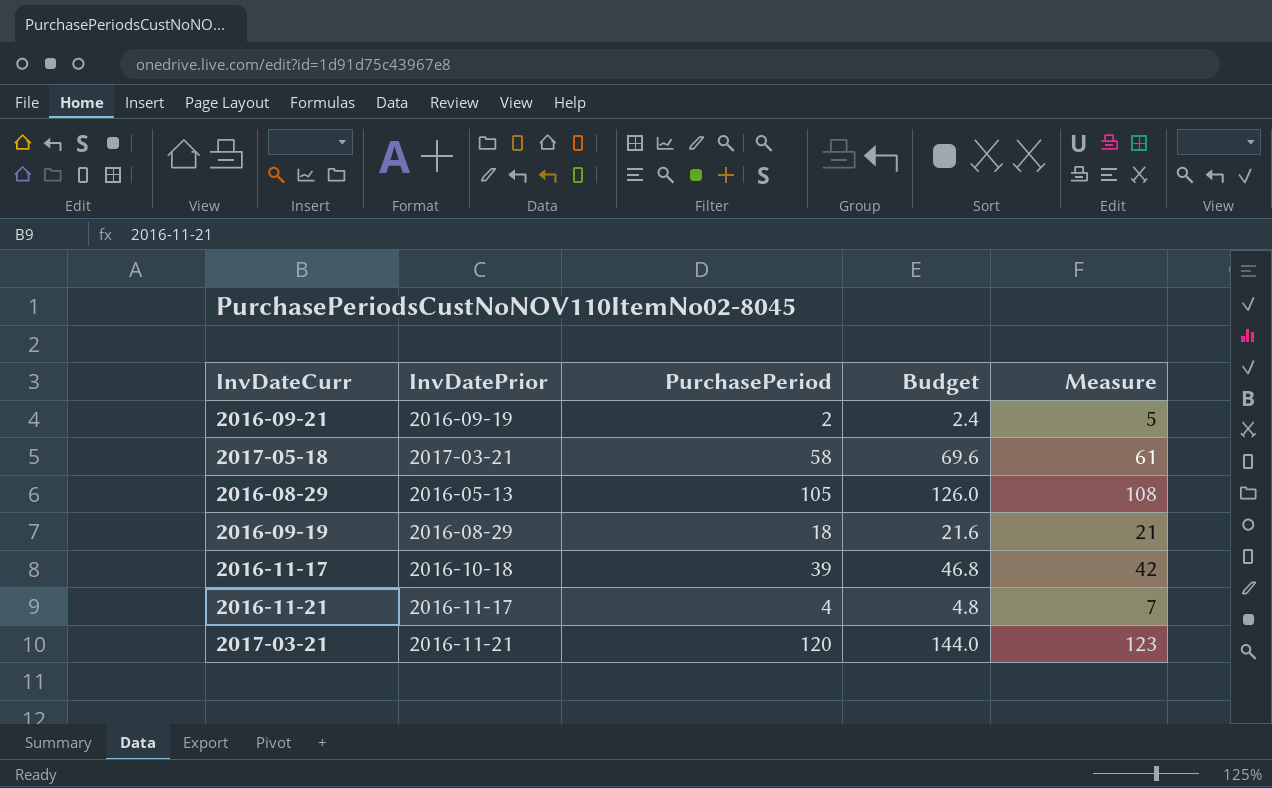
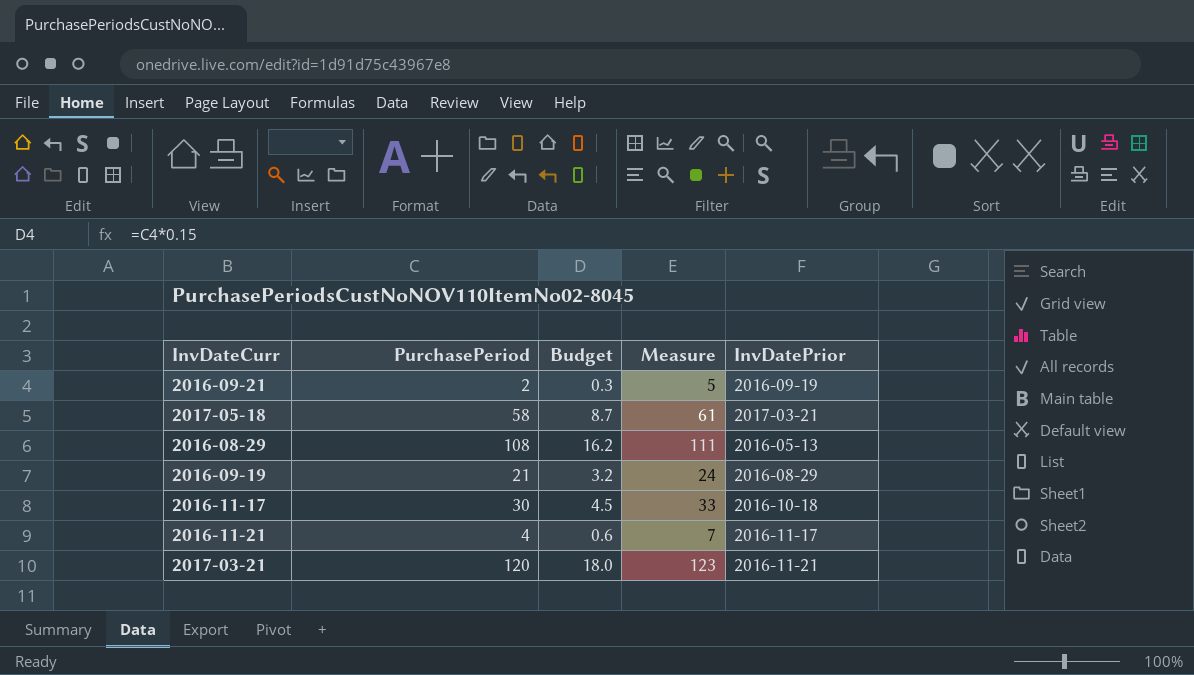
column Budget | formula: [PurchasePeriod] * 1.2 -> [PurchasePeriod] * 0.15
column InvDatePrior | position: 2 -> 5
2016-08-29 | PurchasePeriod: 105 -> 108
2016-08-29 | Measure: 108 -> 111
2016-09-19 | PurchasePeriod: 18 -> 21
2016-09-19 | Measure: 21 -> 24
2016-11-17 | PurchasePeriod: 39 -> 30
2016-11-17 | Measure: 42 -> 33

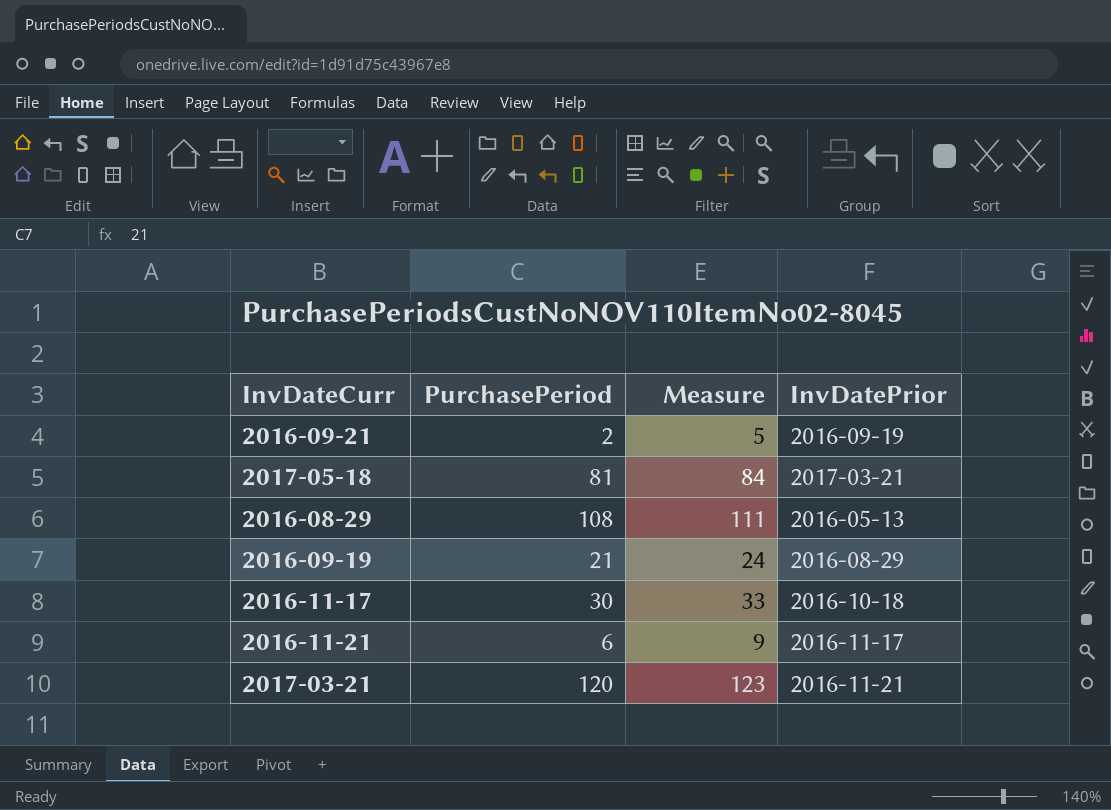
column Budget | formula: [PurchasePeriod] * 0.15 -> none
2017-05-18 | PurchasePeriod: 58 -> 81
2017-05-18 | Measure: 61 -> 84
2016-11-21 | PurchasePeriod: 4 -> 6
2016-11-21 | Measure: 7 -> 9

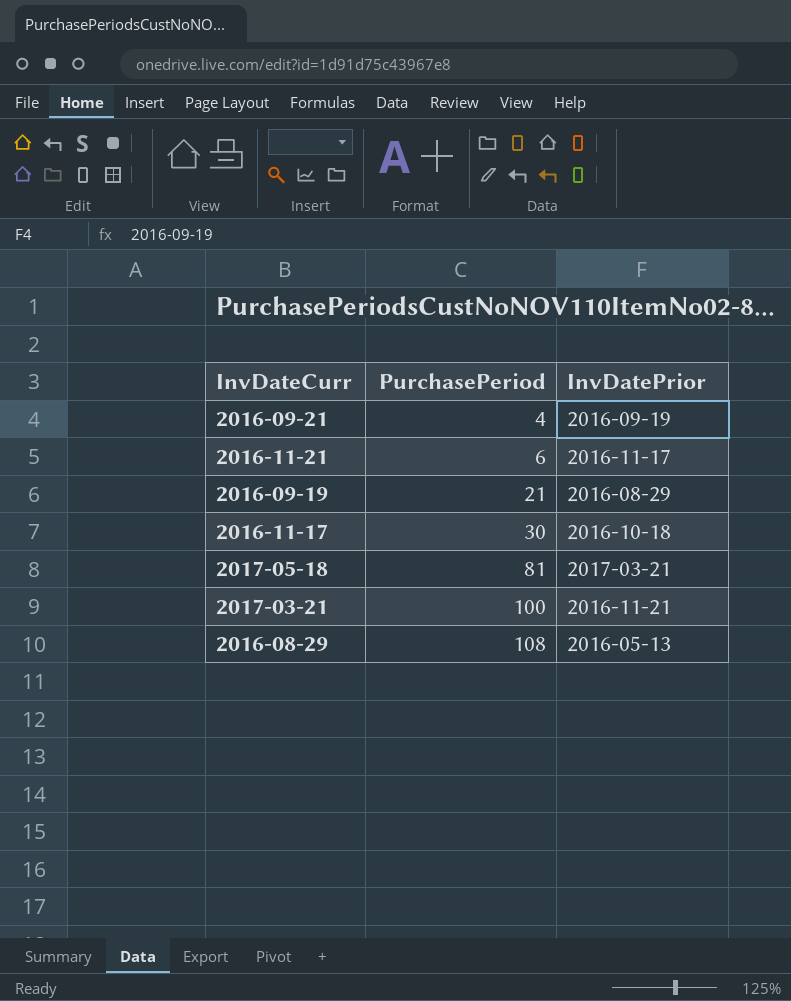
row order: none -> PurchasePeriod ascending
column Measure | formula: [PurchasePeriod] + 3 -> none
2016-09-21 | PurchasePeriod: 2 -> 4
2017-03-21 | PurchasePeriod: 120 -> 100

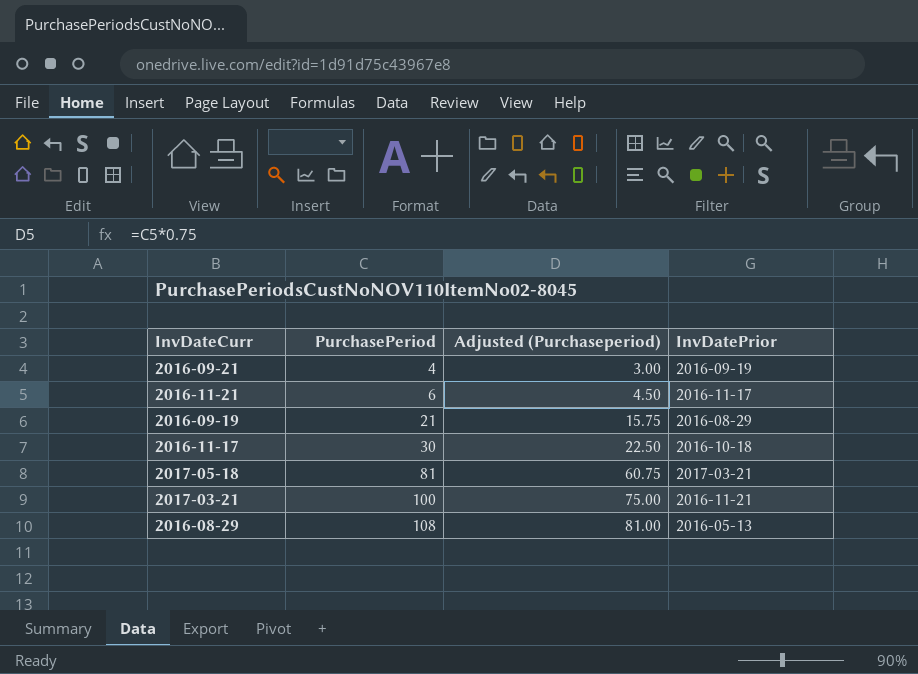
column Adjusted (Purchaseperiod) | formula: none -> [PurchasePeriod] * 0.75

